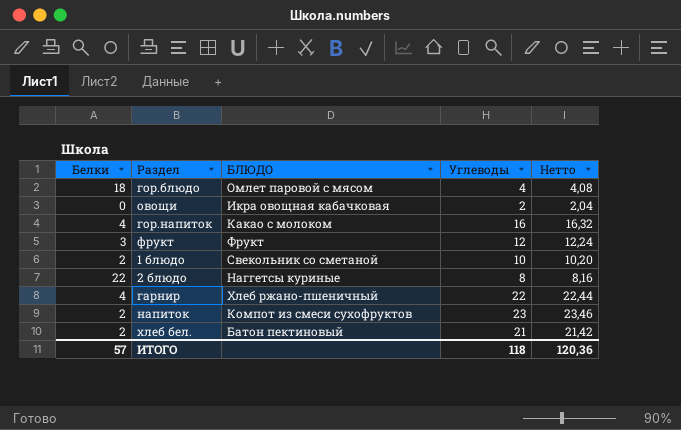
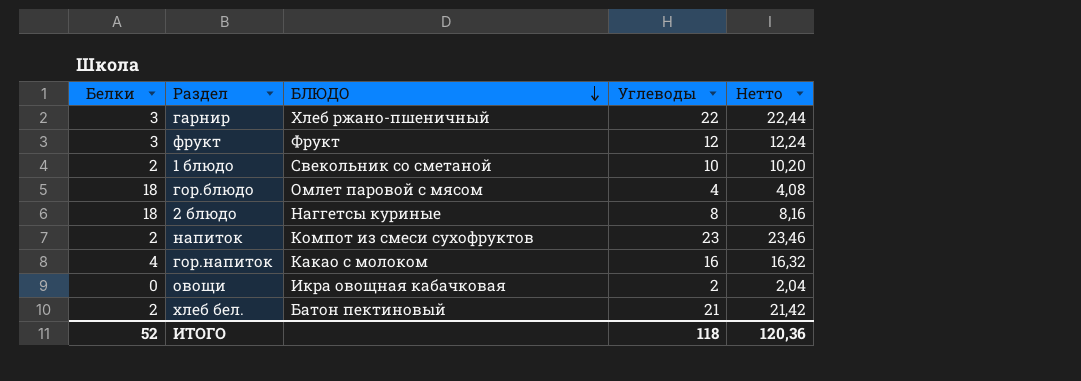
row order: none -> БЛЮДО descending
гарнир | Белки: 4 -> 3
2 блюдо | Белки: 22 -> 18
ИТОГО | Белки: 57 -> 52

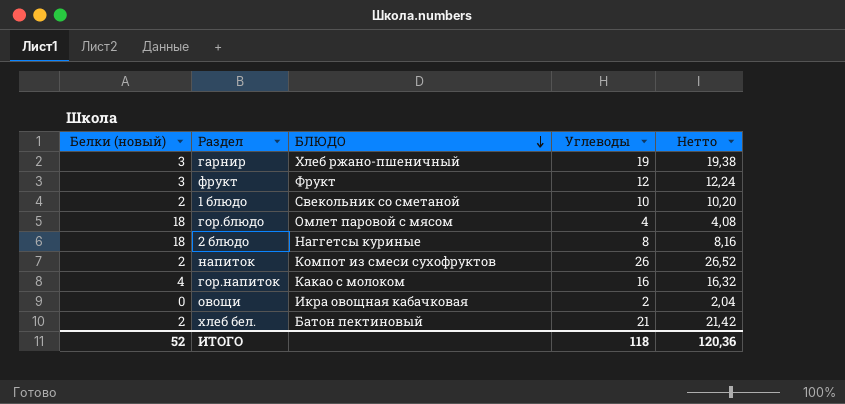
column name: Белки -> Белки (новый)
гарнир | Углеводы: 22 -> 19
гарнир | Нетто: 22,44 -> 19,38
напиток | Углеводы: 23 -> 26
напиток | Нетто: 23,46 -> 26,52

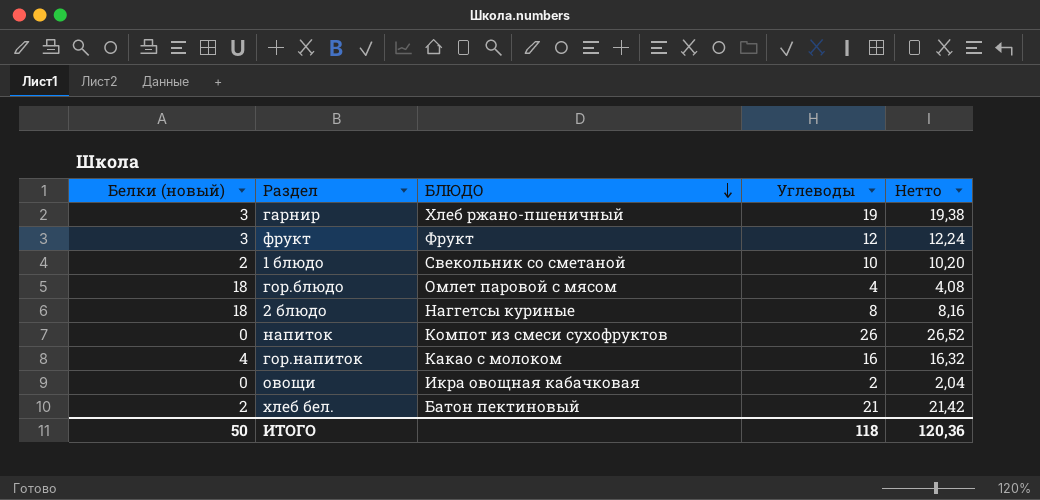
напиток | Белки (новый): 2 -> 0
ИТОГО | Белки (новый): 52 -> 50

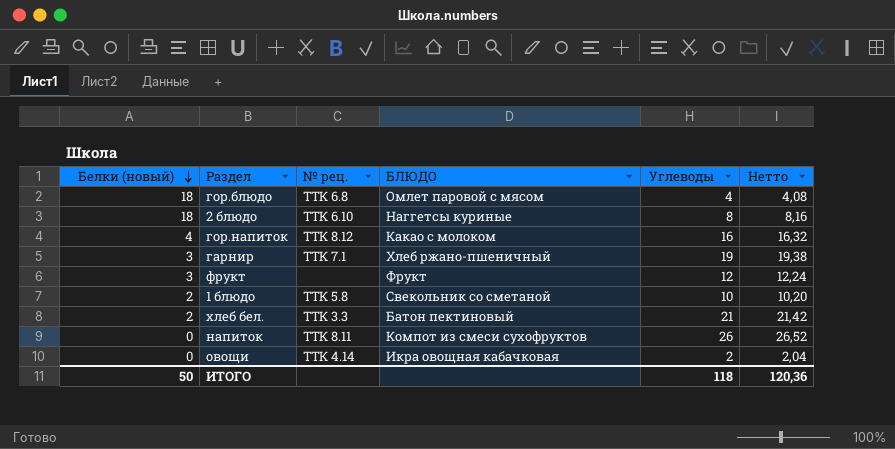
row order: БЛЮДО descending -> Белки (новый) descending
column № рец. | position: none -> 3

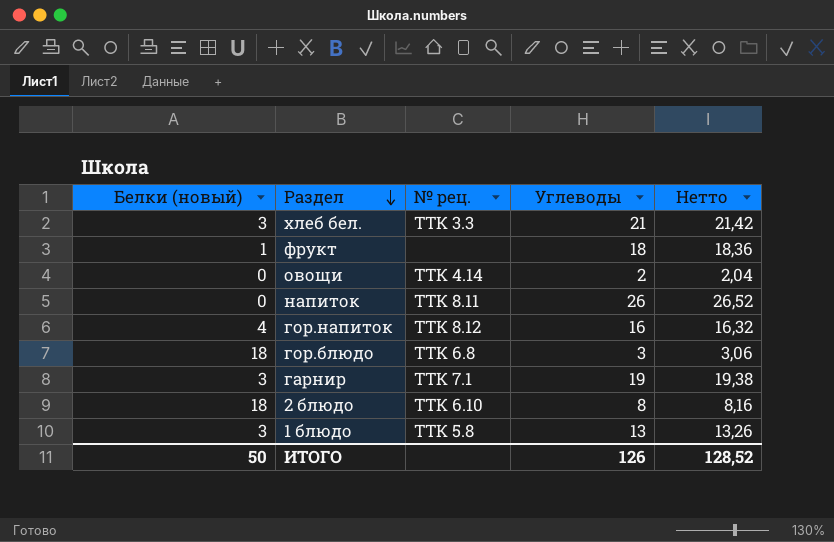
row order: Белки (новый) descending -> Раздел descending
column БЛЮДО | position: 4 -> none
хлеб бел. | Белки (новый): 2 -> 3
фрукт | Белки (новый): 3 -> 1
фрукт | Углеводы: 12 -> 18
фрукт | Нетто: 12,24 -> 18,36
гор.блюдо | Углеводы: 4 -> 3
гор.блюдо | Нетто: 4,08 -> 3,06
1 блюдо | Белки (новый): 2 -> 3
1 блюдо | Углеводы: 10 -> 13
1 блюдо | Нетто: 10,20 -> 13,26
ИТОГО | Углеводы: 118 -> 126
ИТОГО | Нетто: 120,36 -> 128,52

